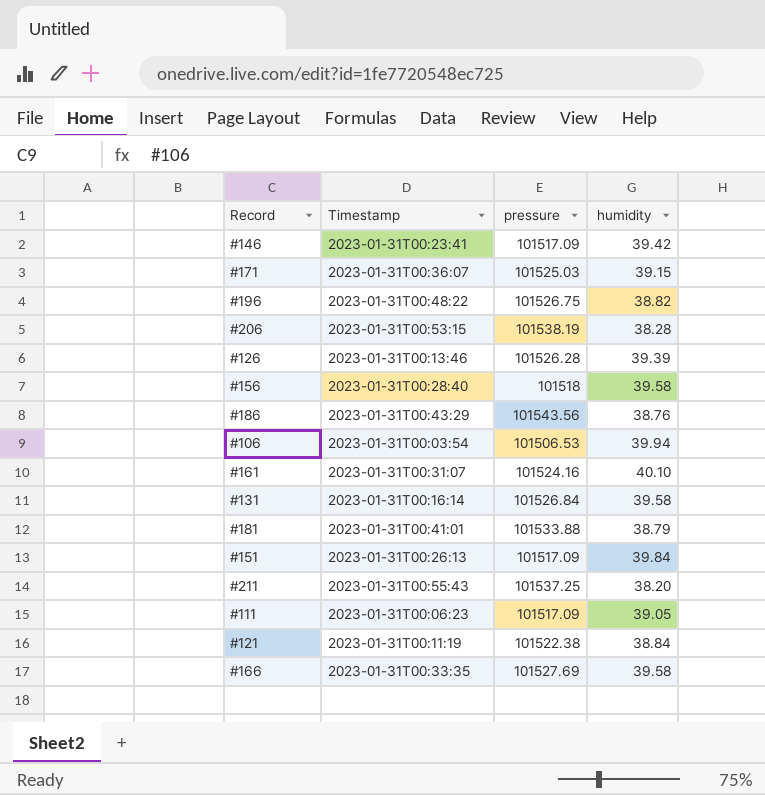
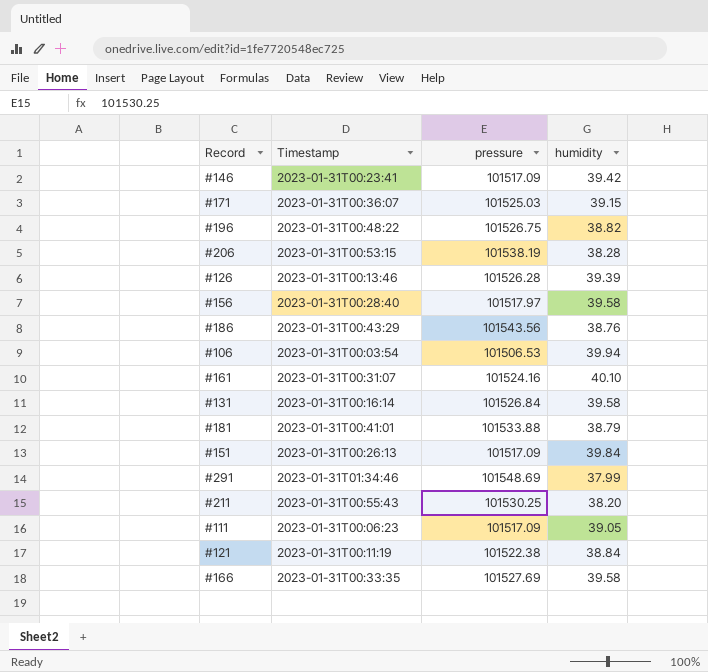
#156 | pressure: 101518 -> 101517.97
row #291: none -> 2023-01-31T01:34:46 | 101548.69 | 37.99
#211 | pressure: 101537.25 -> 101530.25

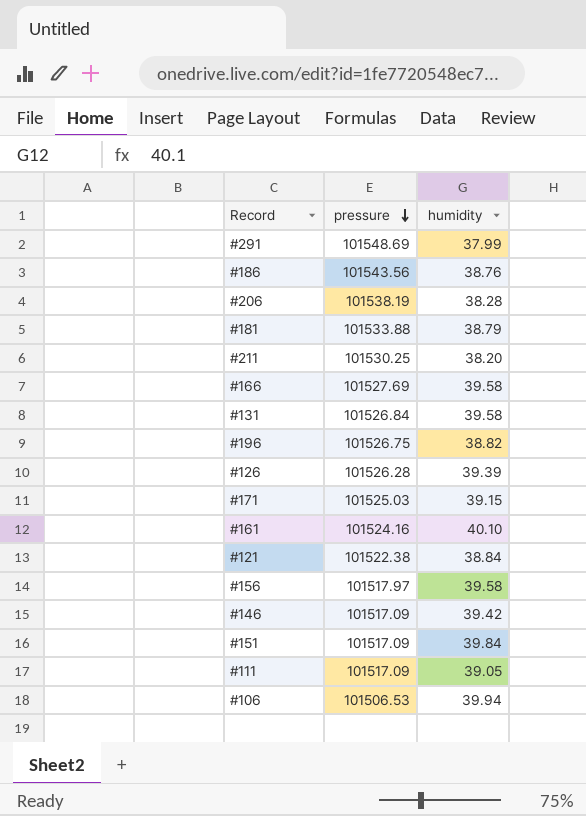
row order: none -> pressure descending
column Timestamp | position: 2 -> none

